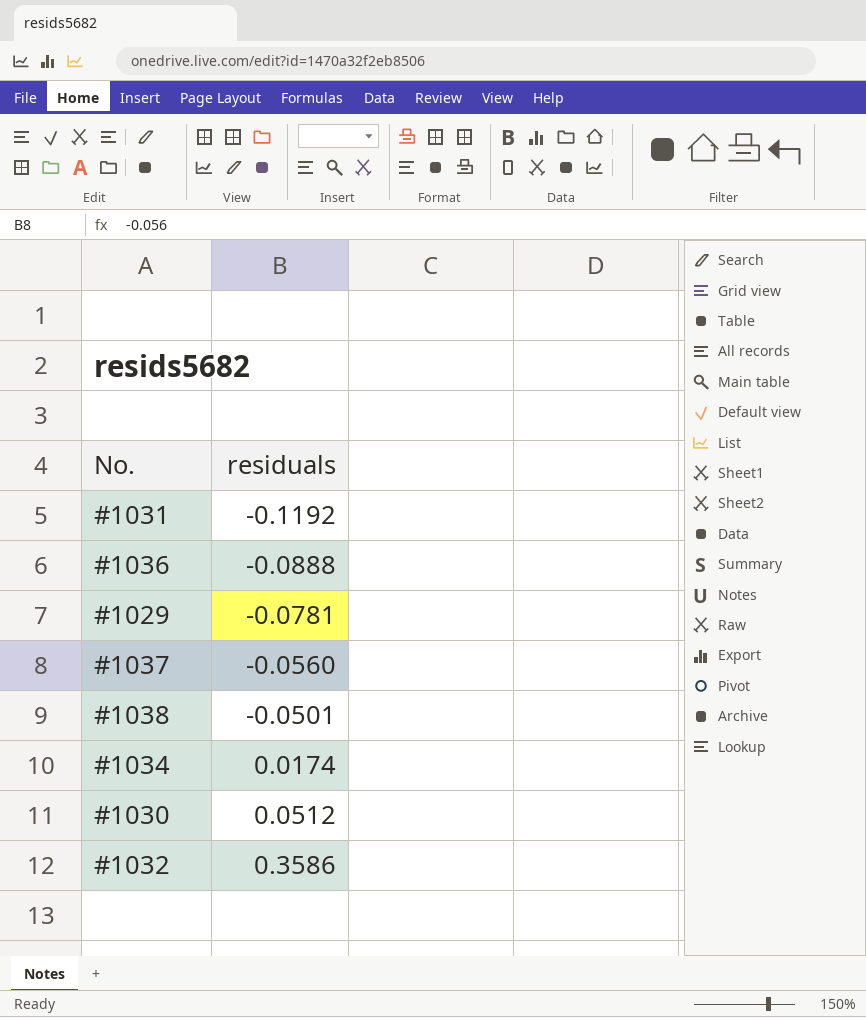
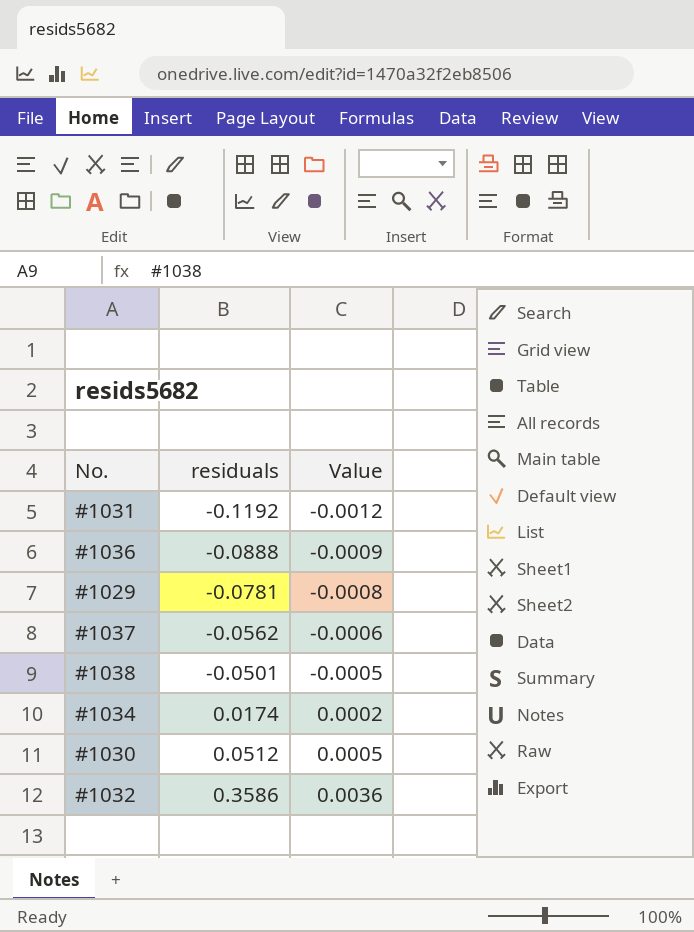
column Value | formula: none -> [residuals] * 0.01
#1037 | residuals: -0.0560 -> -0.0562

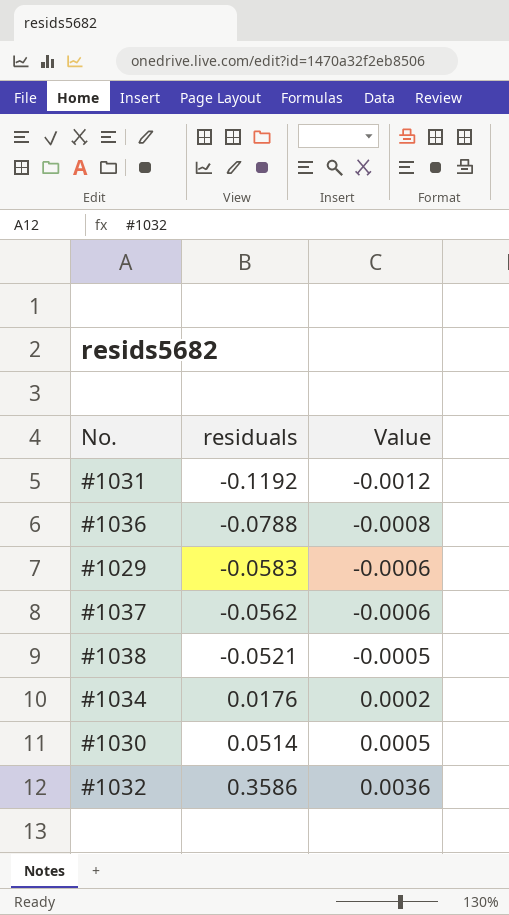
#1036 | residuals: -0.0888 -> -0.0788
#1036 | Value: -0.0009 -> -0.0008
#1029 | residuals: -0.0781 -> -0.0583
#1029 | Value: -0.0008 -> -0.0006
#1038 | residuals: -0.0501 -> -0.0521
#1034 | residuals: 0.0174 -> 0.0176
#1030 | residuals: 0.0512 -> 0.0514

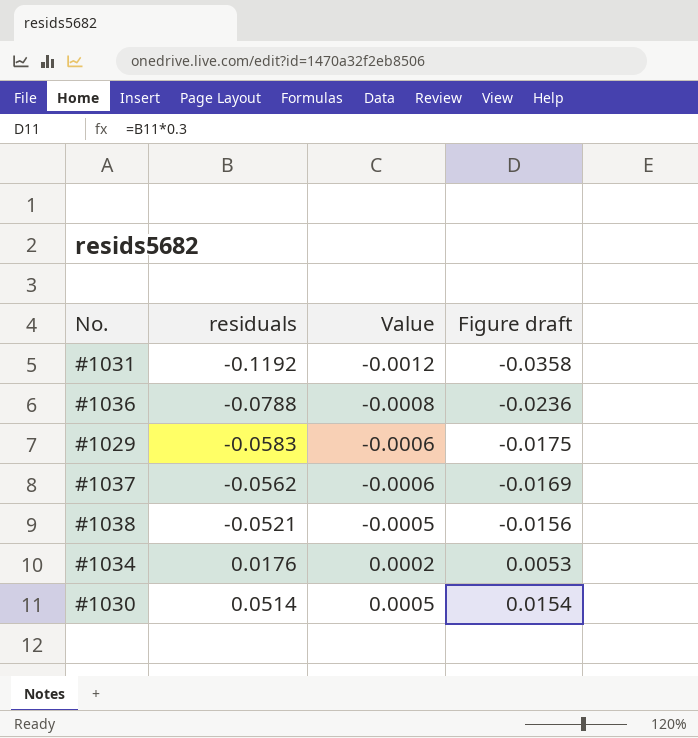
column Figure draft | formula: none -> [residuals] * 0.3
row #1032: 0.3586 | 0.0036 -> none

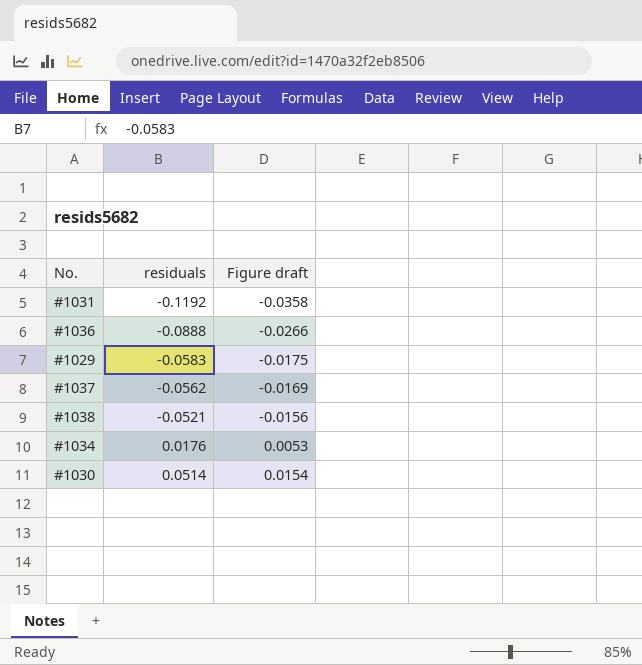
column Value | formula: [residuals] * 0.01 -> none
#1036 | residuals: -0.0788 -> -0.0888
#1036 | Figure draft: -0.0236 -> -0.0266

